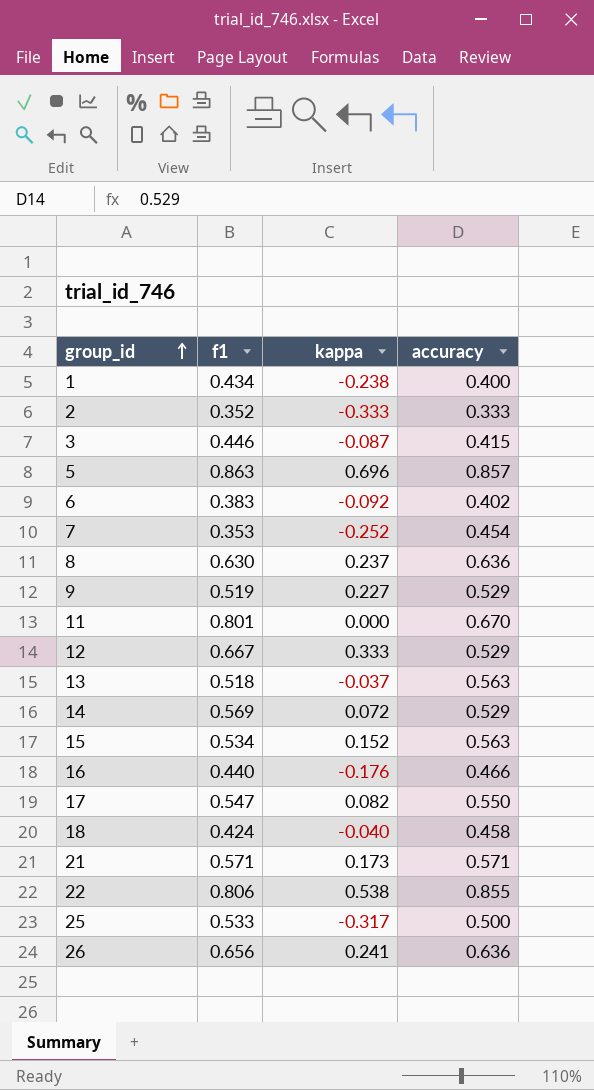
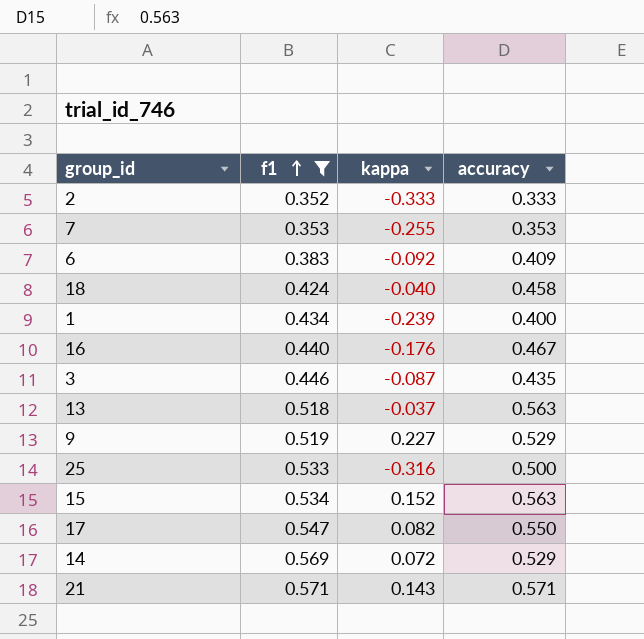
filter: none -> f1 <= 0.571
row order: group_id ascending -> f1 ascending
7 | kappa: -0.252 -> -0.255
7 | accuracy: 0.454 -> 0.353
6 | accuracy: 0.402 -> 0.409
1 | kappa: -0.238 -> -0.239
16 | accuracy: 0.466 -> 0.467
3 | accuracy: 0.415 -> 0.435
25 | kappa: -0.317 -> -0.316
21 | kappa: 0.173 -> 0.143

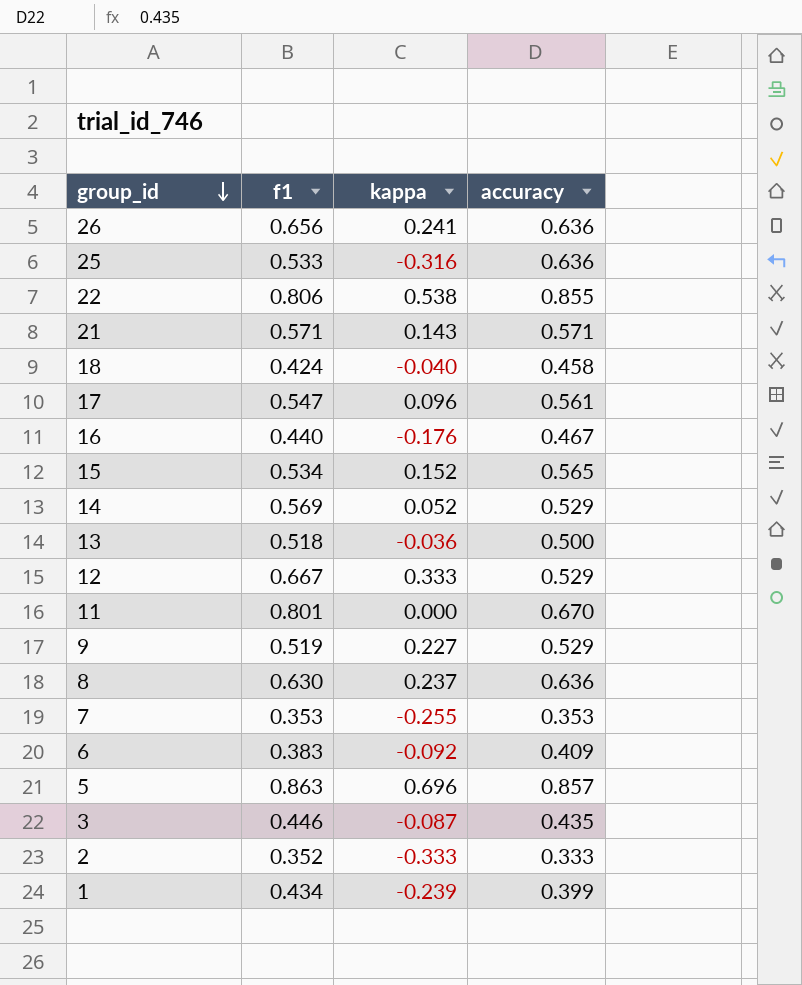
filter: f1 <= 0.571 -> none
row order: f1 ascending -> group_id descending
25 | accuracy: 0.500 -> 0.636
17 | kappa: 0.082 -> 0.096
17 | accuracy: 0.550 -> 0.561
15 | accuracy: 0.563 -> 0.565
14 | kappa: 0.072 -> 0.052
13 | kappa: -0.037 -> -0.036
13 | accuracy: 0.563 -> 0.500
1 | accuracy: 0.400 -> 0.399

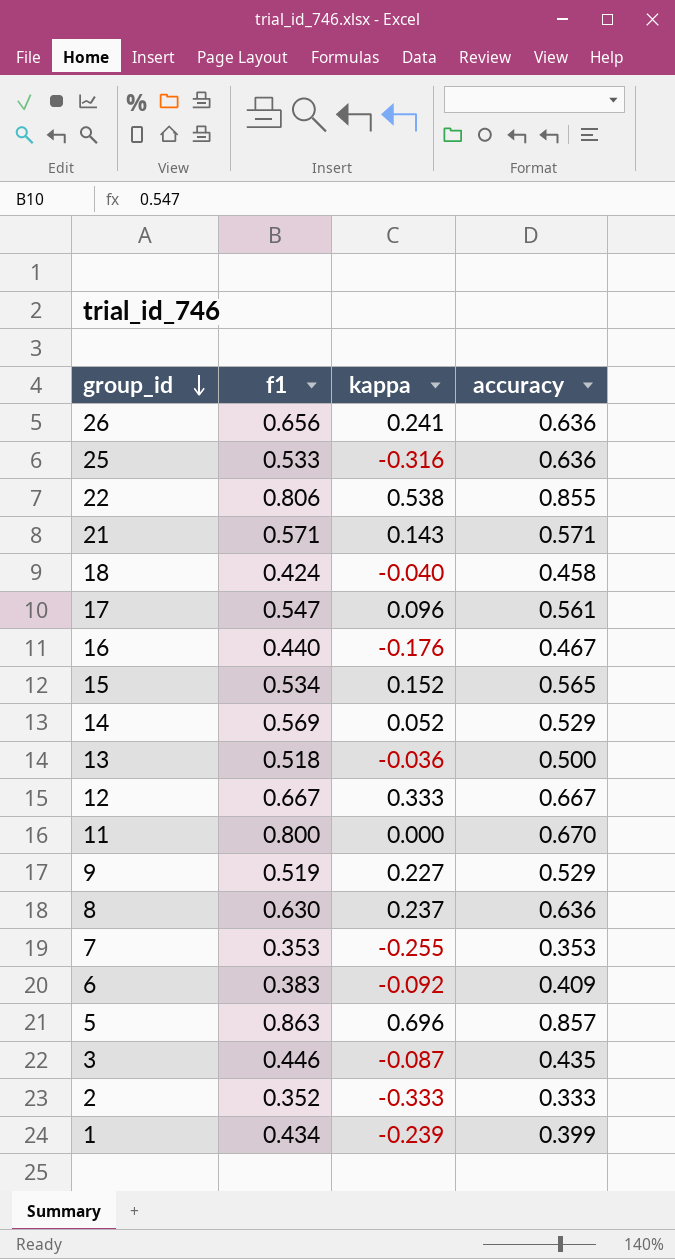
12 | accuracy: 0.529 -> 0.667
11 | f1: 0.801 -> 0.800

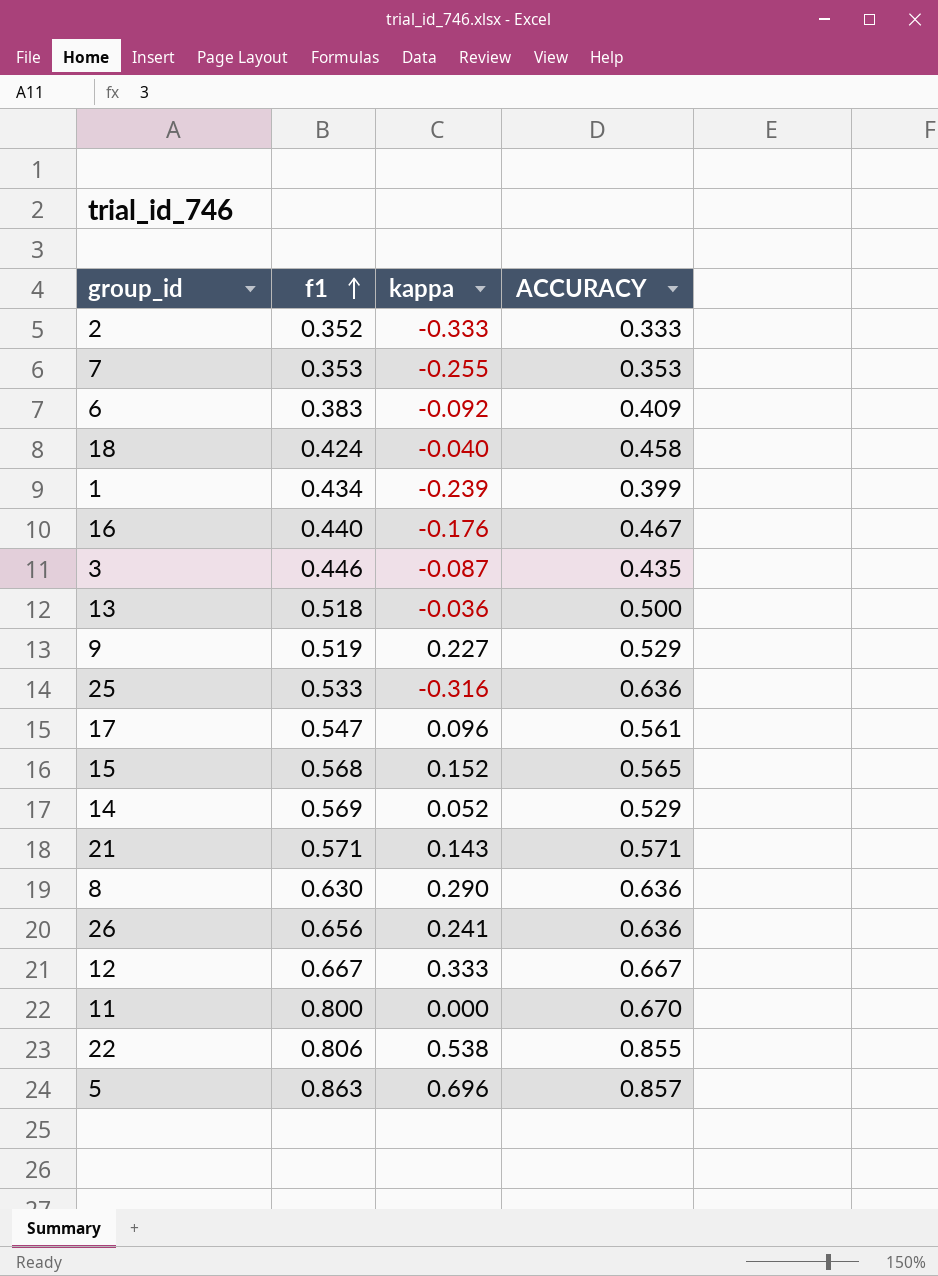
row order: group_id descending -> f1 ascending
column name: accuracy -> ACCURACY
15 | f1: 0.534 -> 0.568
8 | kappa: 0.237 -> 0.290

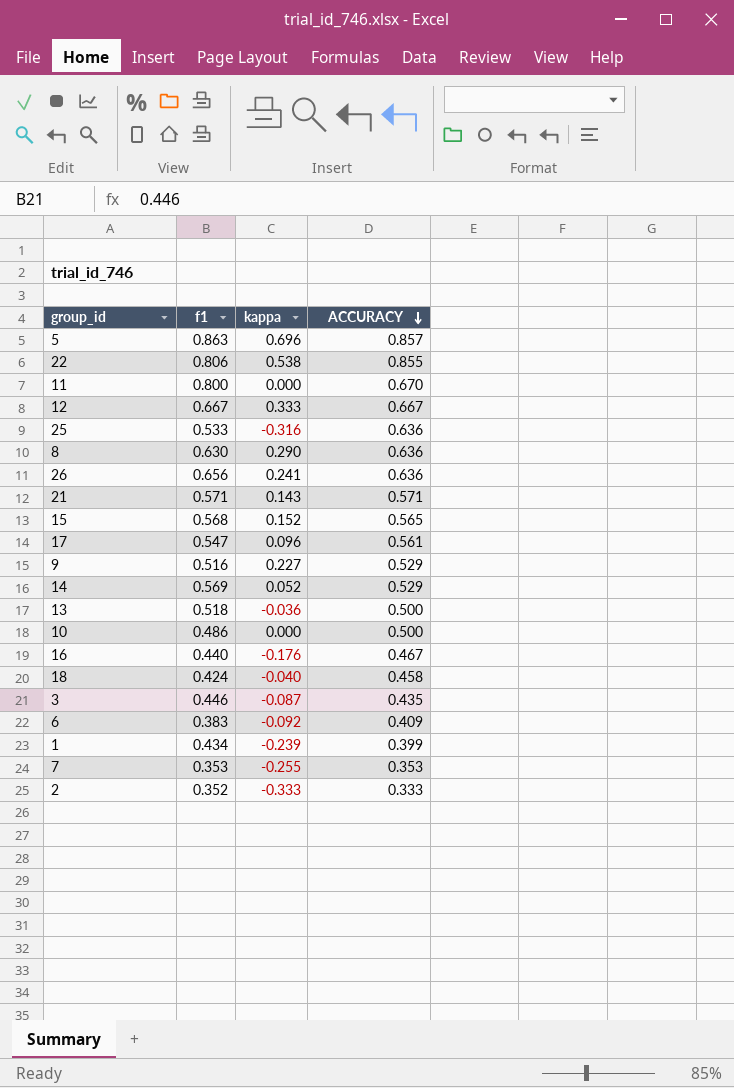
row order: f1 ascending -> ACCURACY descending
9 | f1: 0.519 -> 0.516
row 10: none -> 0.486 | 0.000 | 0.500

